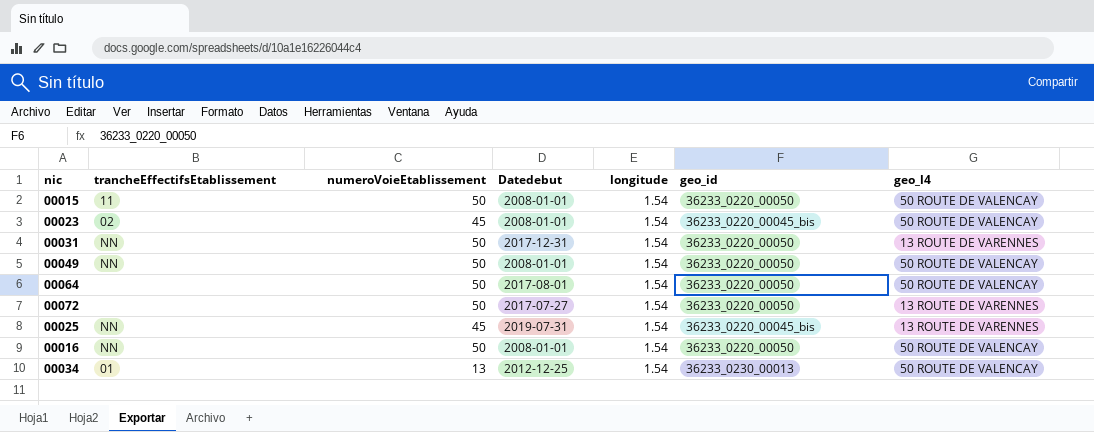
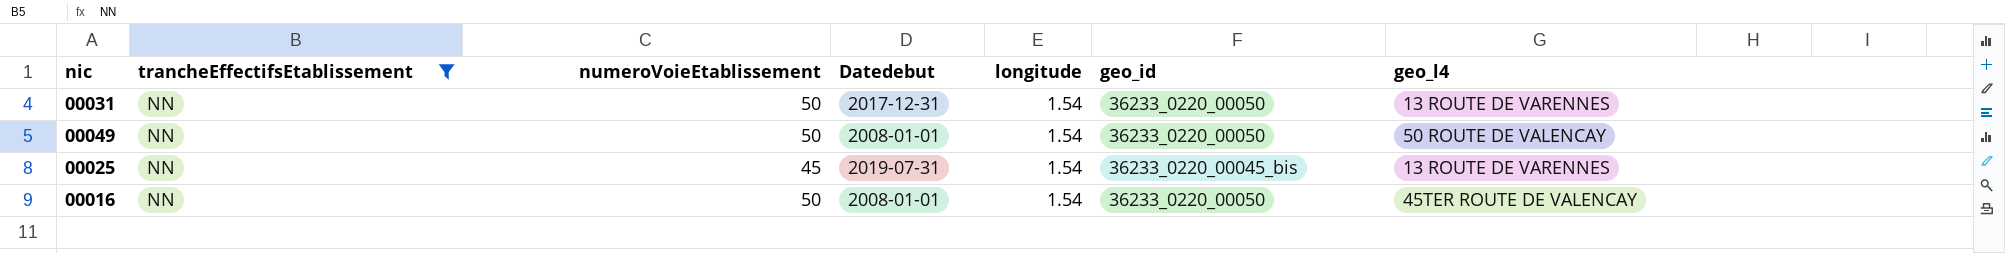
filter: none -> trancheEffectifsEtablissement = NN
00016 | geo_l4: 50 ROUTE DE VALENCAY -> 45TER ROUTE DE VALENCAY

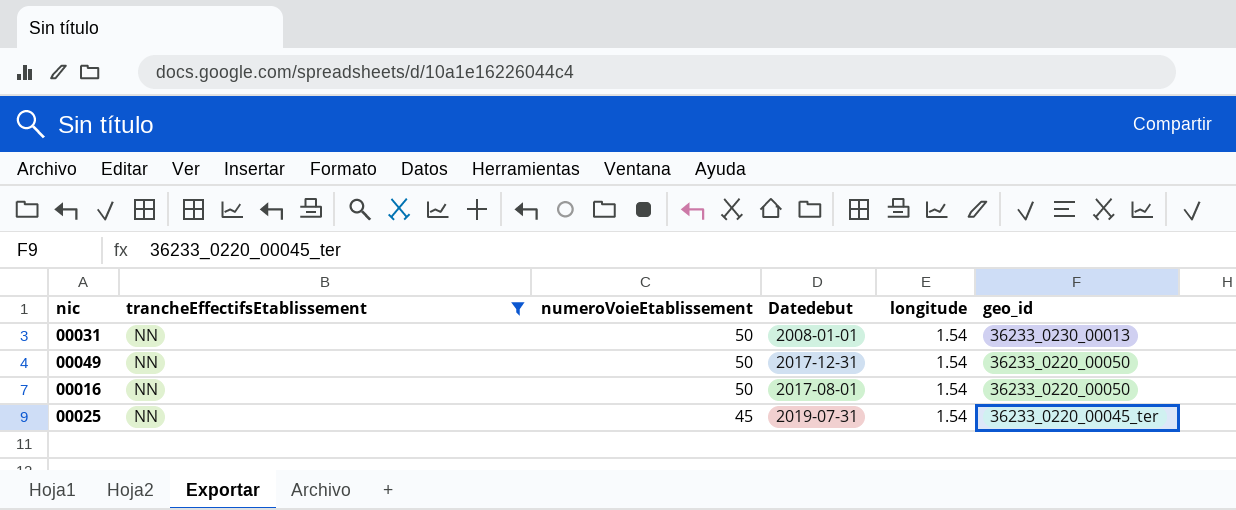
row order: none -> numeroVoieEtablissement descending
column geo_l4 | position: 7 -> none
00031 | Datedebut: 2017-12-31 -> 2008-01-01
00031 | geo_id: 36233_0220_00050 -> 36233_0230_00013
00049 | Datedebut: 2008-01-01 -> 2017-12-31
00016 | Datedebut: 2008-01-01 -> 2017-08-01
00025 | geo_id: 36233_0220_00045_bis -> 36233_0220_00045_ter

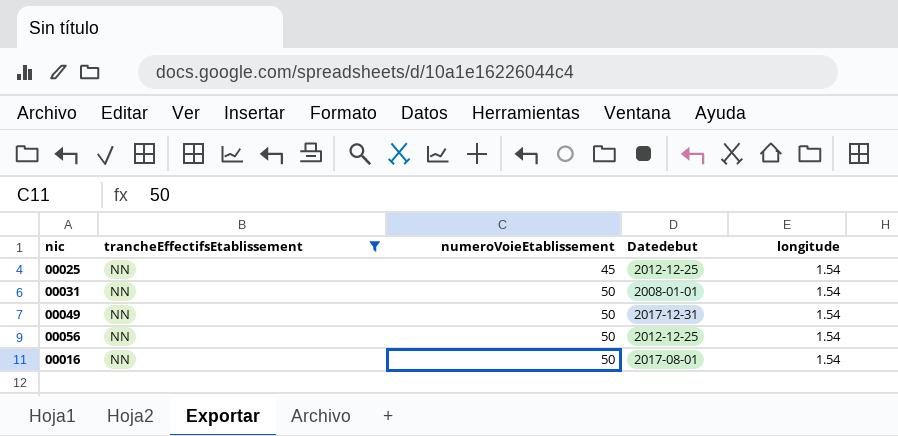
row order: numeroVoieEtablissement descending -> numeroVoieEtablissement ascending
column geo_id | position: 6 -> none
00025 | Datedebut: 2019-07-31 -> 2012-12-25
row 00056: none -> NN | 50 | 2012-12-25 | 1.54

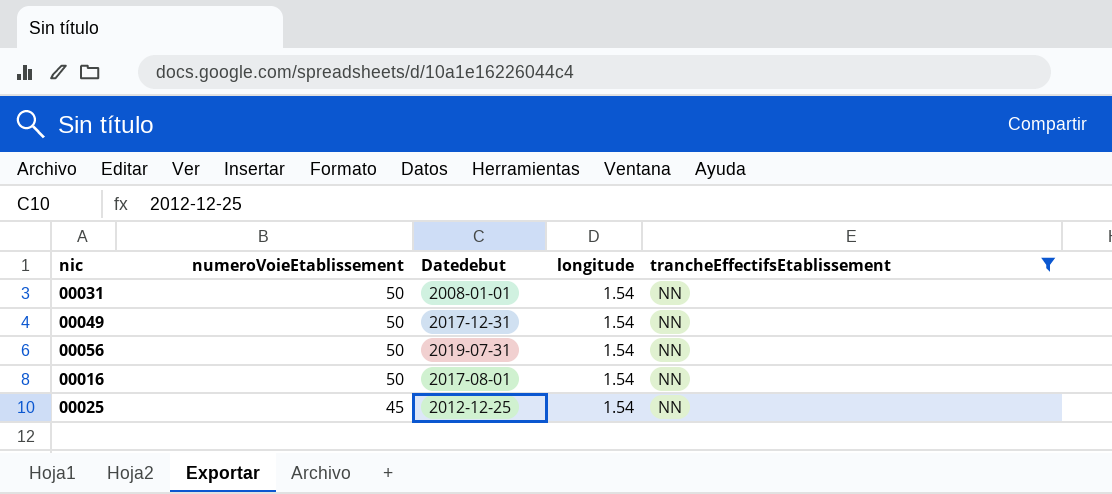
row order: numeroVoieEtablissement ascending -> numeroVoieEtablissement descending
column trancheEffectifsEtablissement | position: 2 -> 5
00056 | Datedebut: 2012-12-25 -> 2019-07-31

